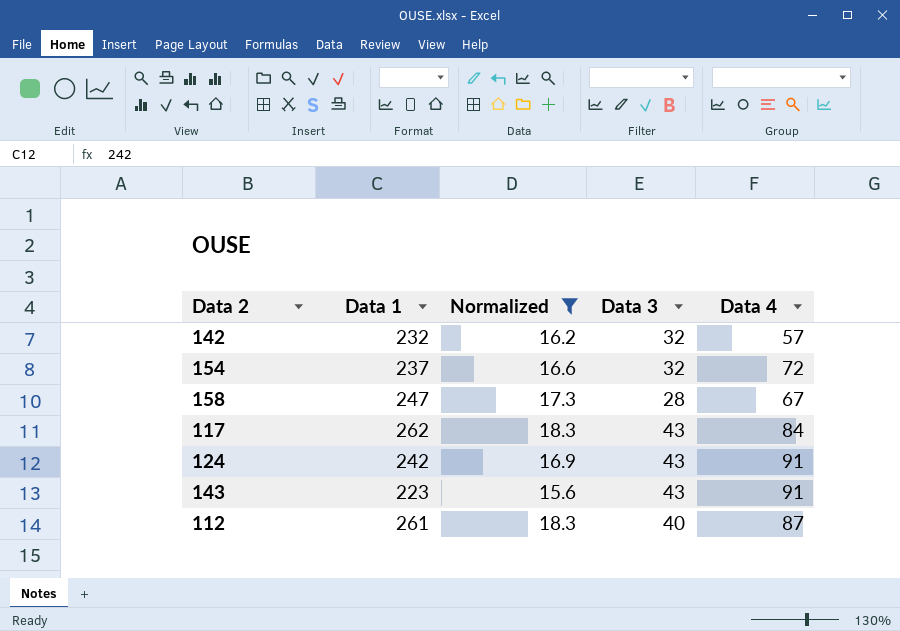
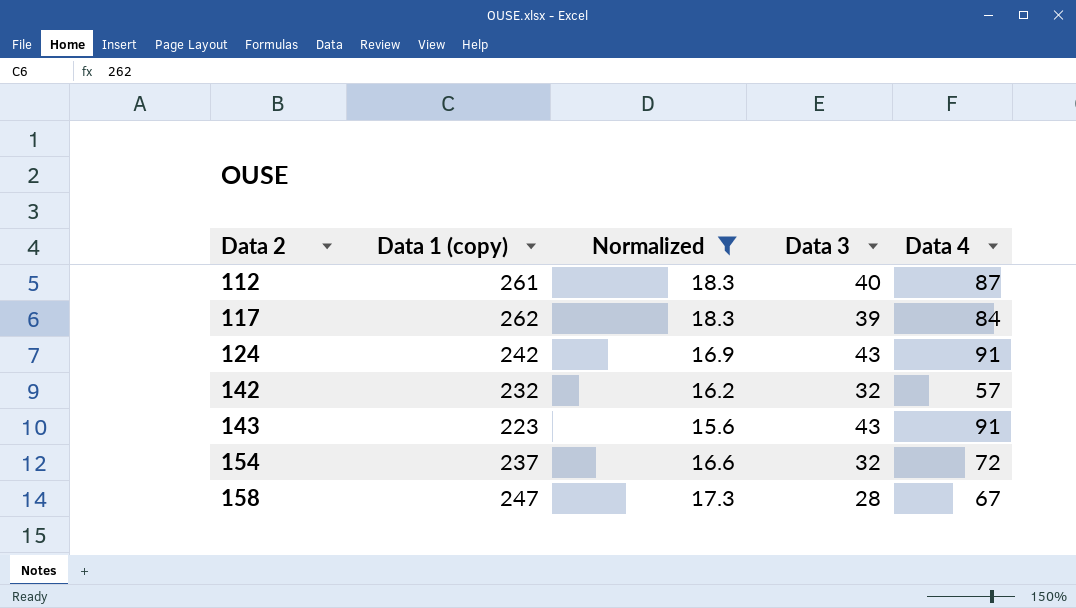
row order: none -> Data 2 ascending
column name: Data 1 -> Data 1 (copy)
117 | Data 3: 43 -> 39

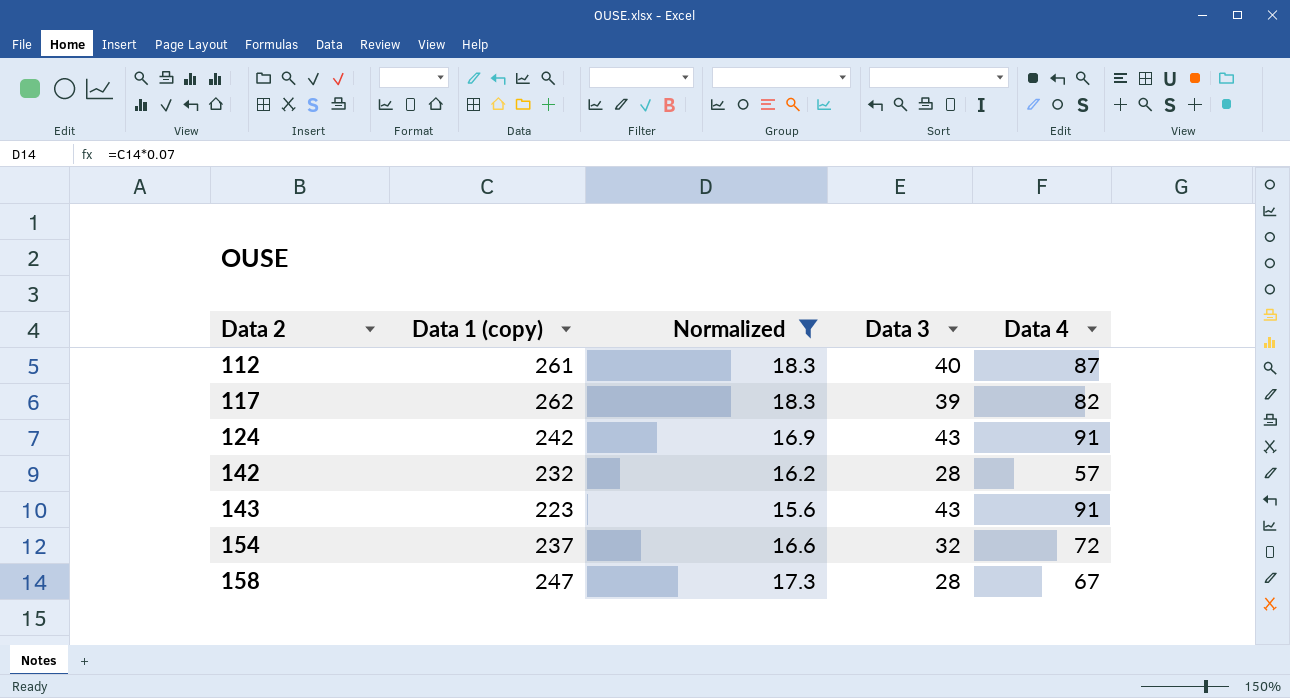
117 | Data 4: 84 -> 82
142 | Data 3: 32 -> 28

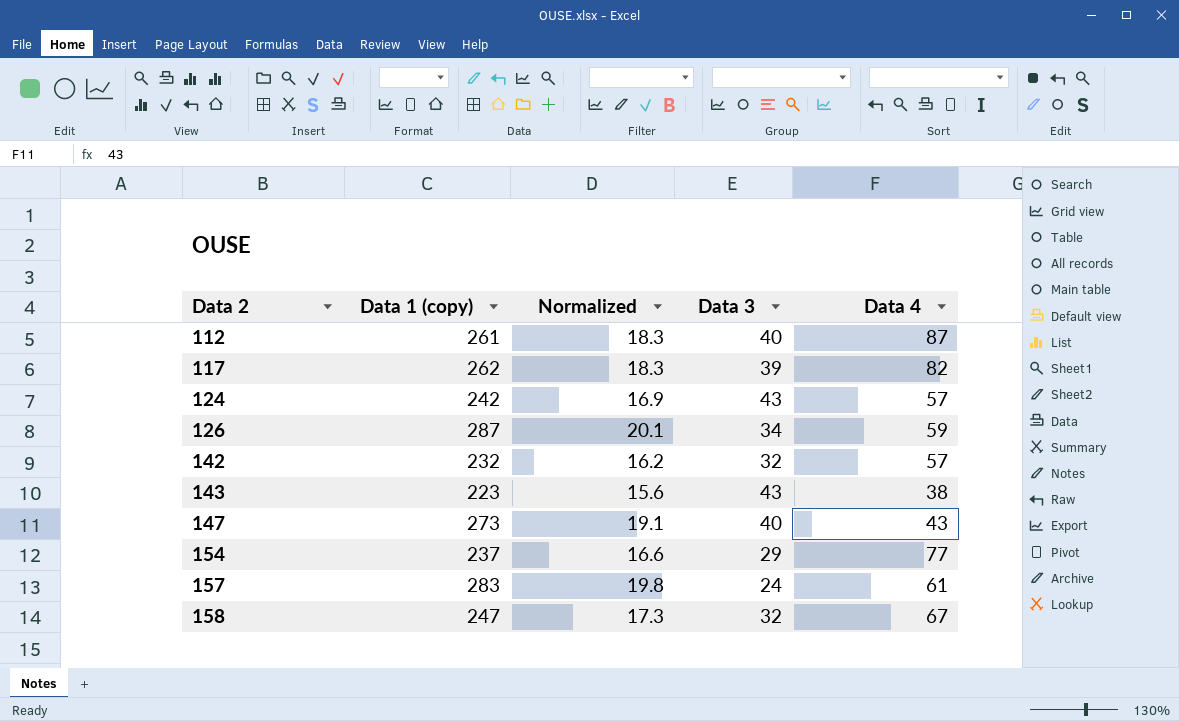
filter: Normalized <= 18.3 -> none
124 | Data 4: 91 -> 57
142 | Data 3: 28 -> 32
143 | Data 4: 91 -> 38
154 | Data 3: 32 -> 29
154 | Data 4: 72 -> 77
158 | Data 3: 28 -> 32

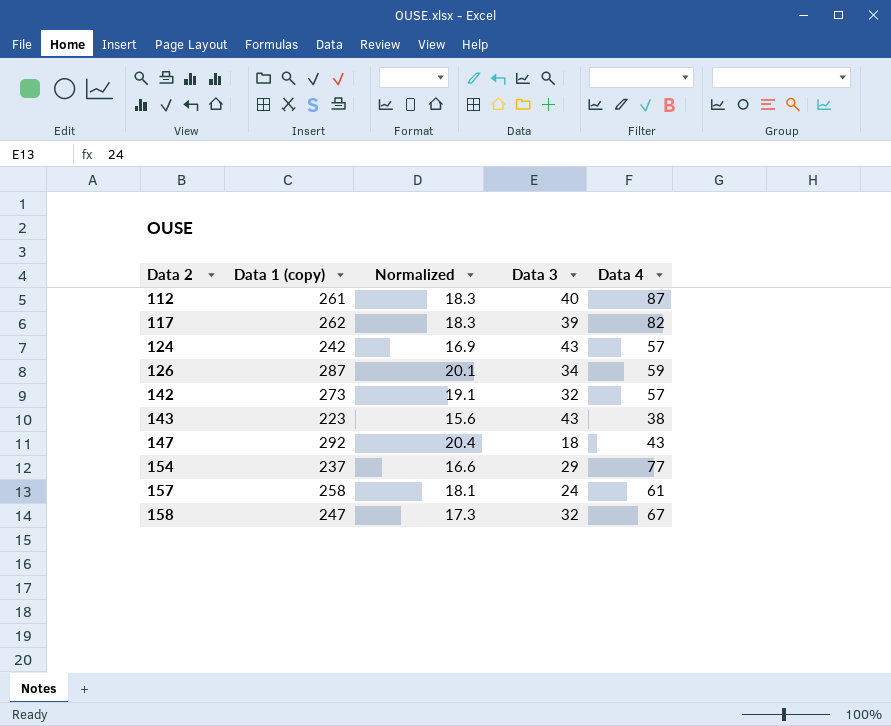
142 | Data 1 (copy): 232 -> 273
142 | Normalized: 16.2 -> 19.1
147 | Data 1 (copy): 273 -> 292
147 | Normalized: 19.1 -> 20.4
147 | Data 3: 40 -> 18
157 | Data 1 (copy): 283 -> 258
157 | Normalized: 19.8 -> 18.1

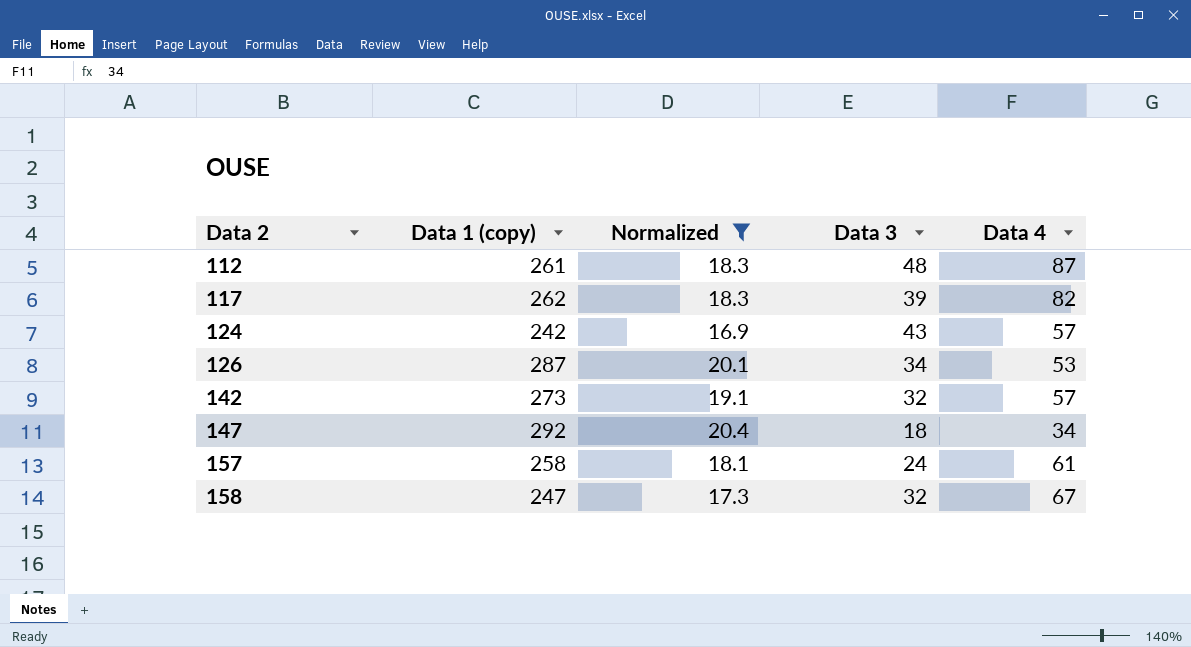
filter: none -> Normalized >= 16.9
112 | Data 3: 40 -> 48
126 | Data 4: 59 -> 53
147 | Data 4: 43 -> 34

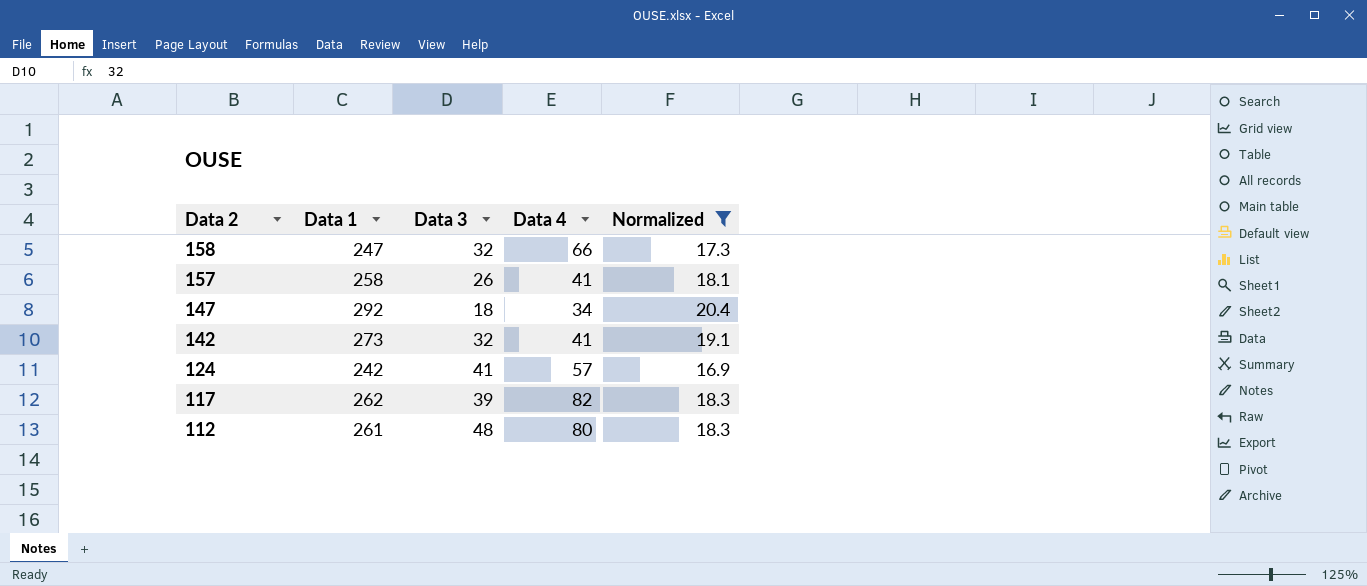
row order: Data 2 ascending -> Data 2 descending
column name: Data 1 (copy) -> Data 1
column Normalized | position: 3 -> 5
row 126: 287 | 20.1 | 34 | 53 -> none
158 | Data 4: 67 -> 66
157 | Data 3: 24 -> 26
157 | Data 4: 61 -> 41
142 | Data 4: 57 -> 41
124 | Data 3: 43 -> 41
112 | Data 4: 87 -> 80

